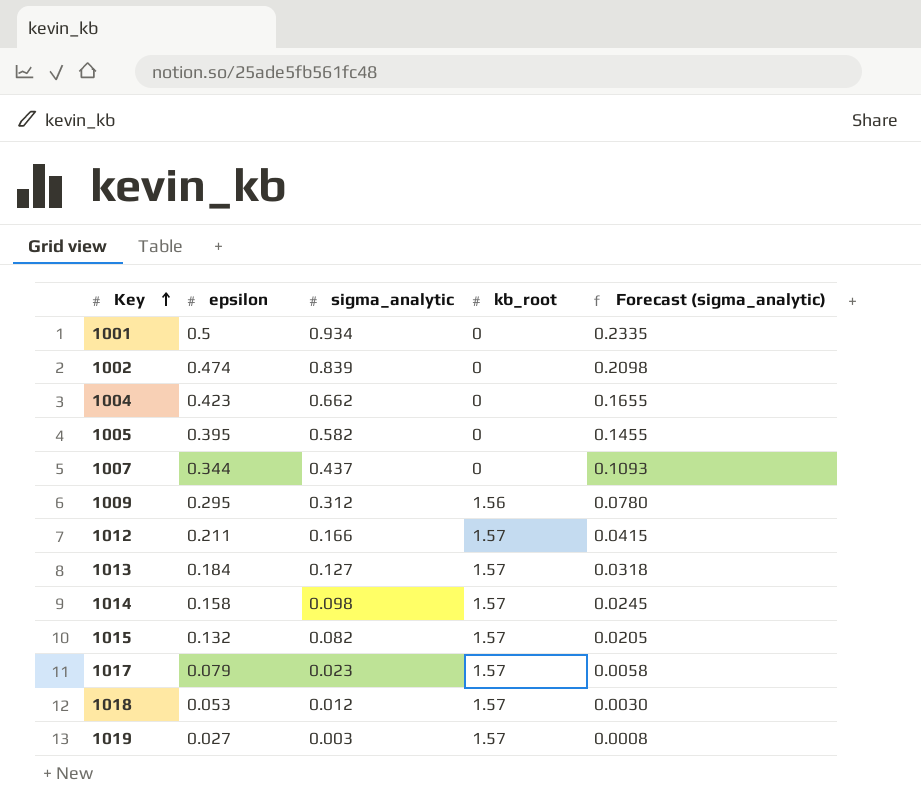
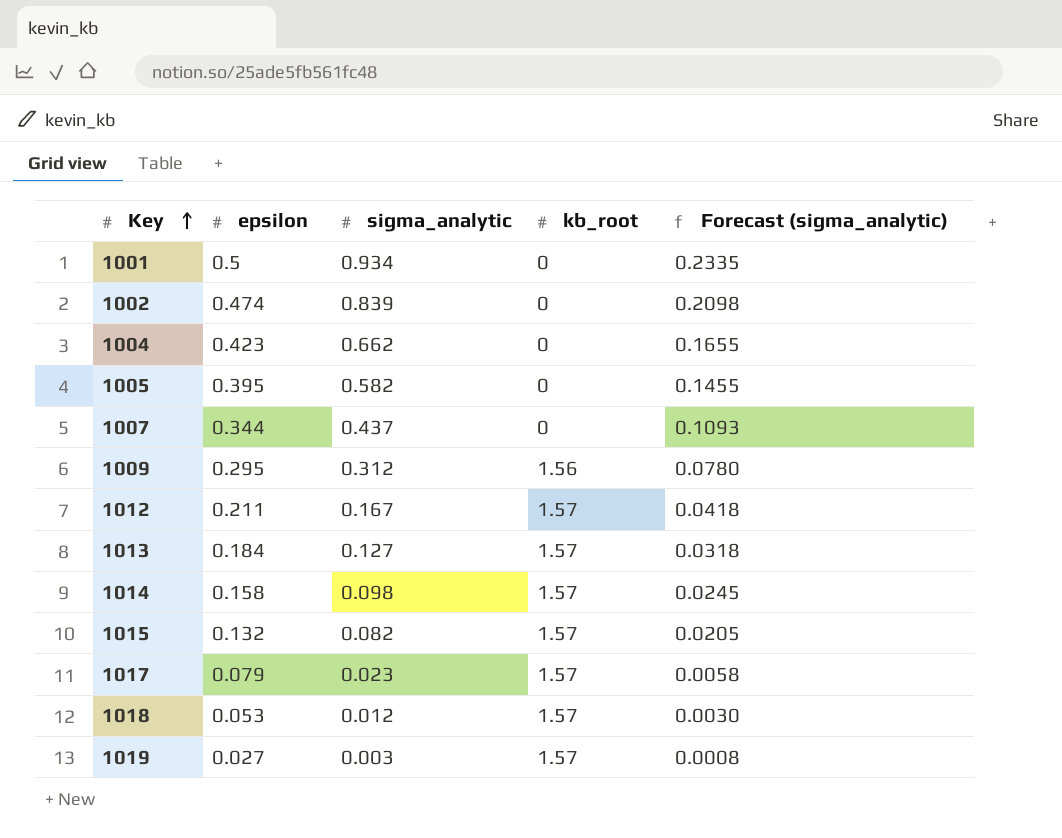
1012 | sigma_analytic: 0.166 -> 0.167
1012 | Forecast (sigma_analytic): 0.0415 -> 0.0418

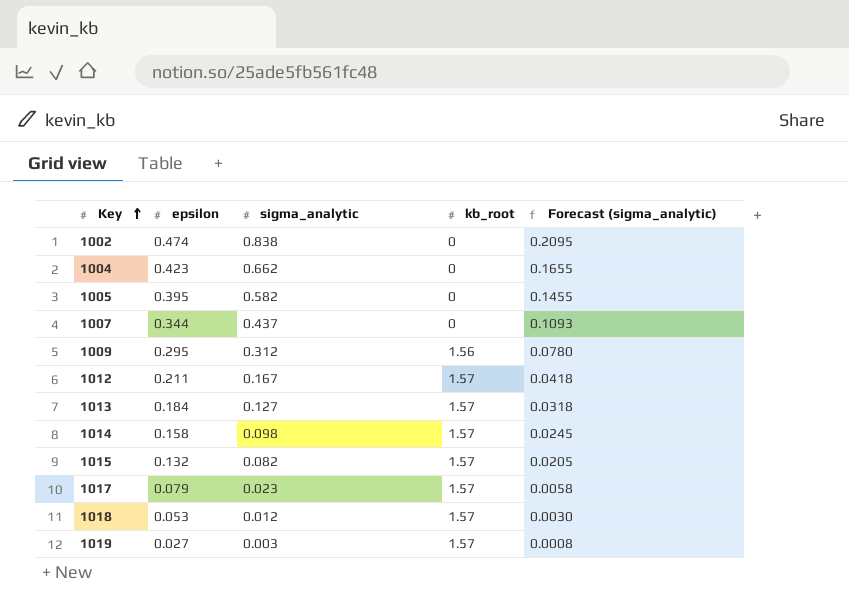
row 1001: 0.5 | 0.934 | 0 | 0.2335 -> none
1002 | sigma_analytic: 0.839 -> 0.838
1002 | Forecast (sigma_analytic): 0.2098 -> 0.2095

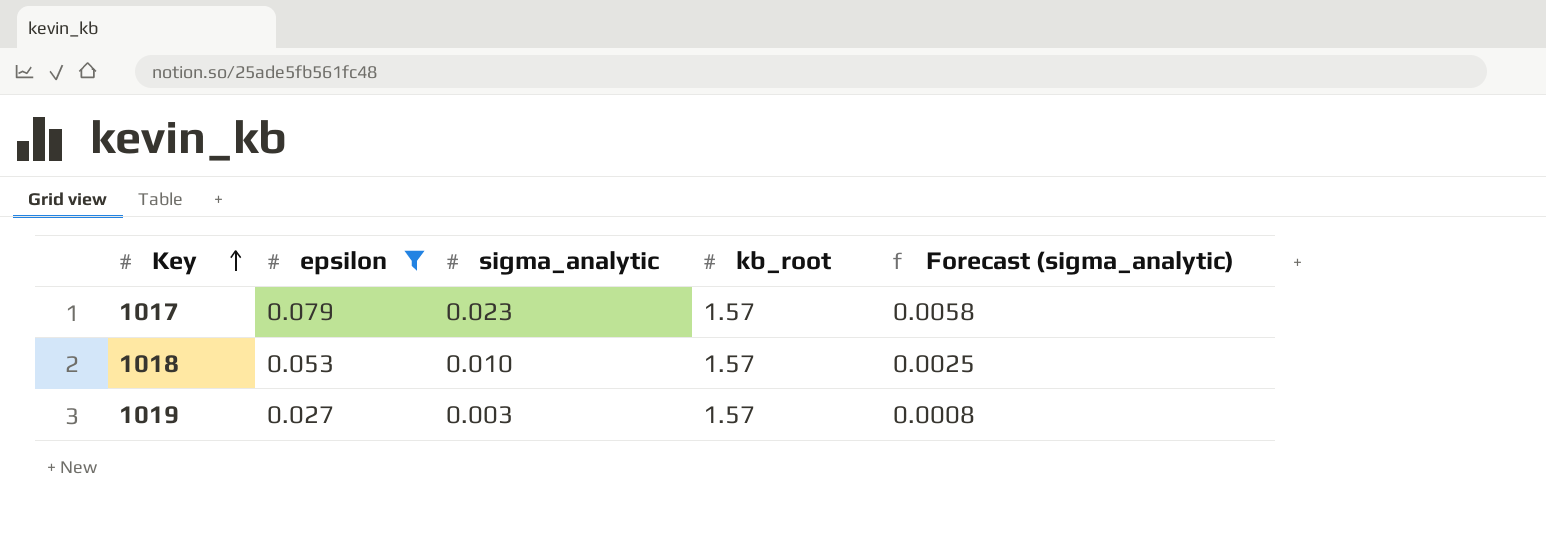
filter: none -> epsilon <= 0.079
1018 | sigma_analytic: 0.012 -> 0.010
1018 | Forecast (sigma_analytic): 0.0030 -> 0.0025

